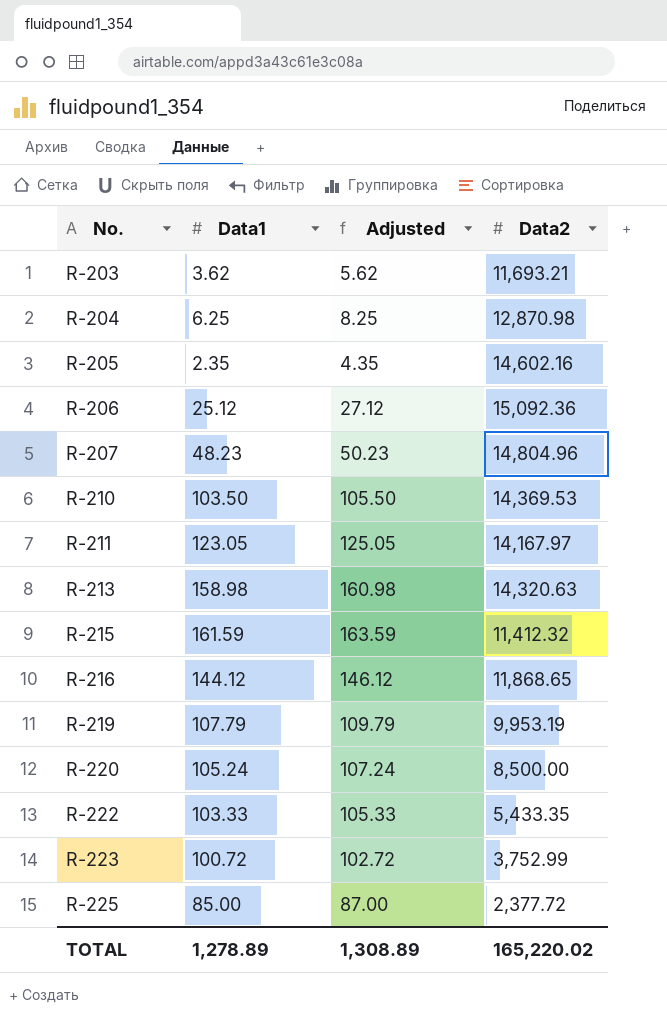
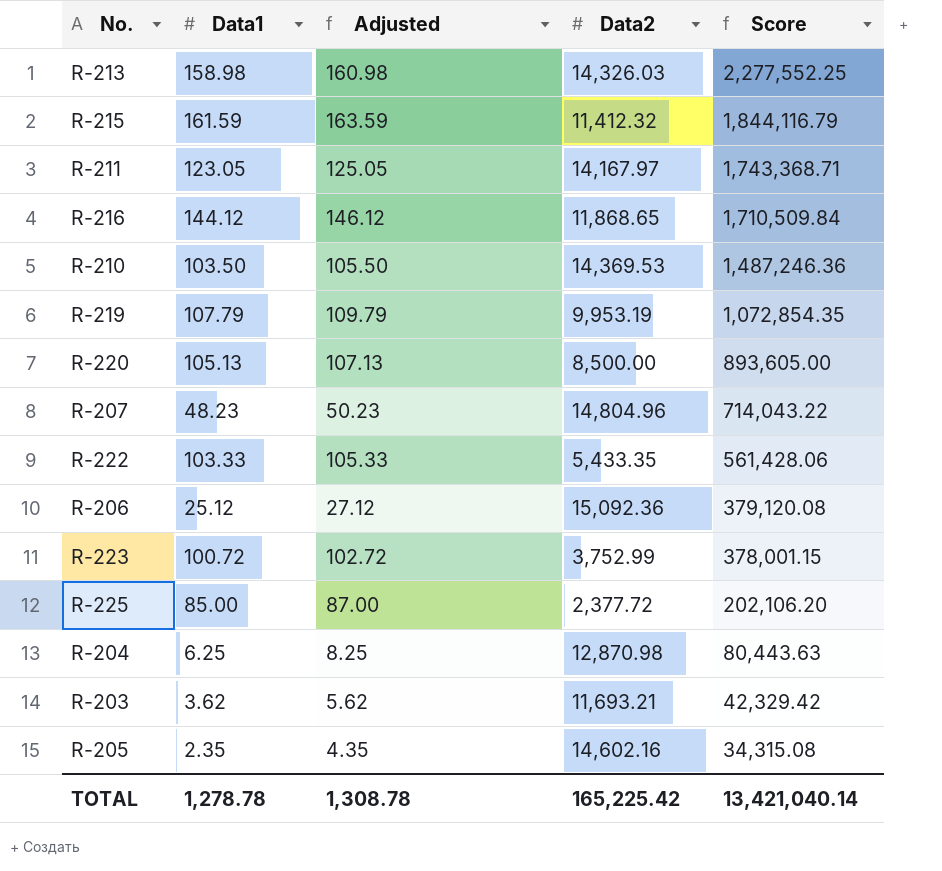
row order: No. ascending -> Score descending
column Score | formula: none -> [Data1] * [Data2]
R-213 | Data2: 14,320.63 -> 14,326.03
R-220 | Data1: 105.24 -> 105.13
R-220 | Adjusted: 107.24 -> 107.13
TOTAL | Data1: 1,278.89 -> 1,278.78
TOTAL | Adjusted: 1,308.89 -> 1,308.78
TOTAL | Data2: 165,220.02 -> 165,225.42

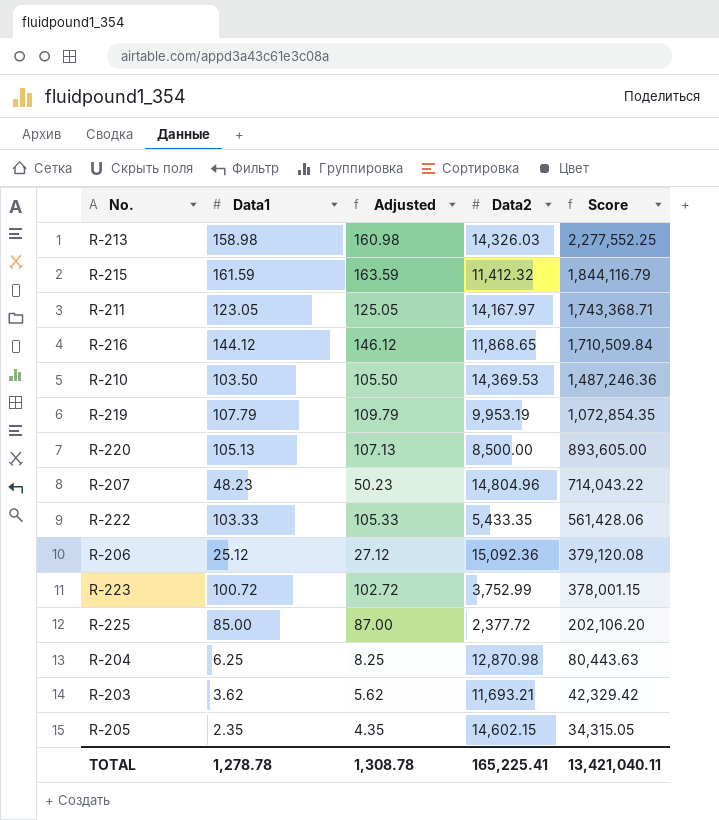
R-205 | Data2: 14,602.16 -> 14,602.15
R-205 | Score: 34,315.08 -> 34,315.05
TOTAL | Data2: 165,225.42 -> 165,225.41
TOTAL | Score: 13,421,040.14 -> 13,421,040.11

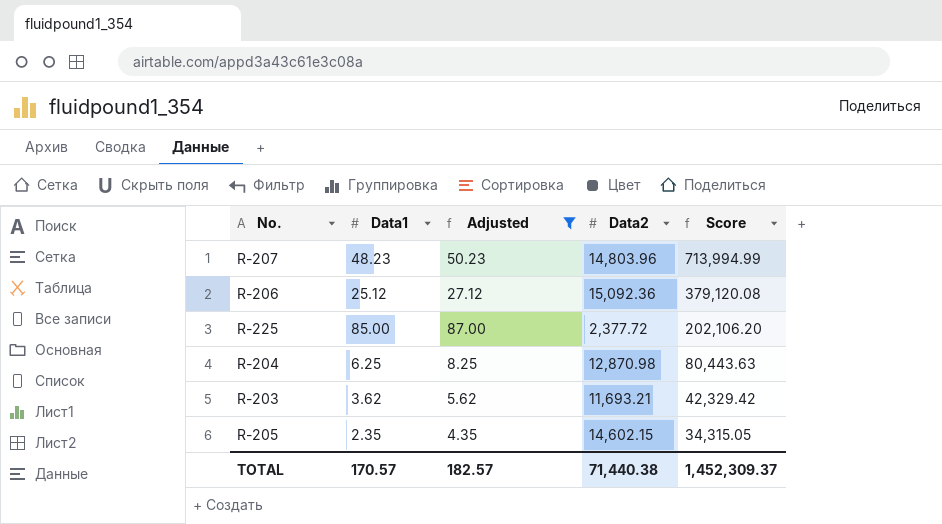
filter: none -> Adjusted <= 87.00
R-207 | Data2: 14,804.96 -> 14,803.96
R-207 | Score: 714,043.22 -> 713,994.99
TOTAL | Data1: 1,278.78 -> 170.57
TOTAL | Adjusted: 1,308.78 -> 182.57
TOTAL | Data2: 165,225.41 -> 71,440.38
TOTAL | Score: 13,421,040.11 -> 1,452,309.37

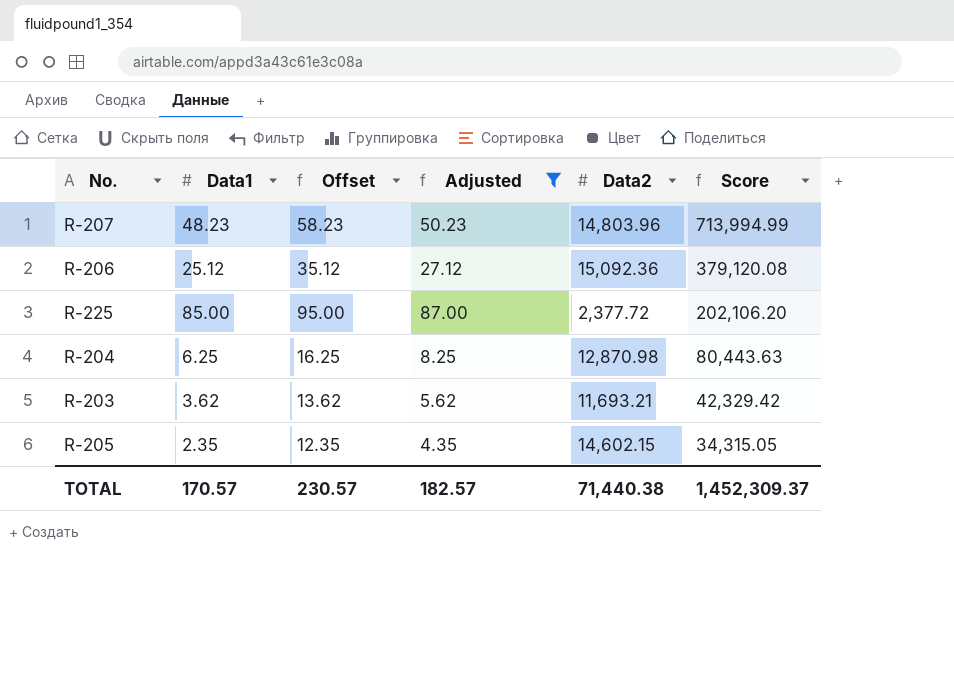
column Offset | formula: none -> [Data1] + 10

